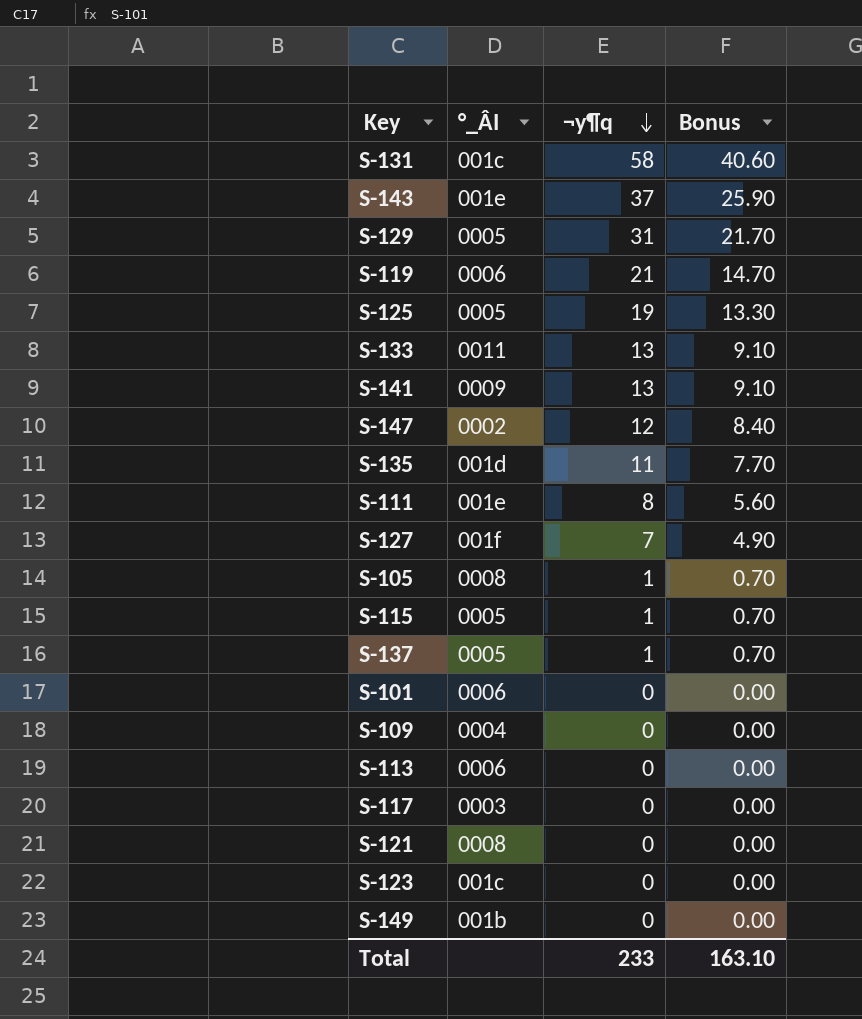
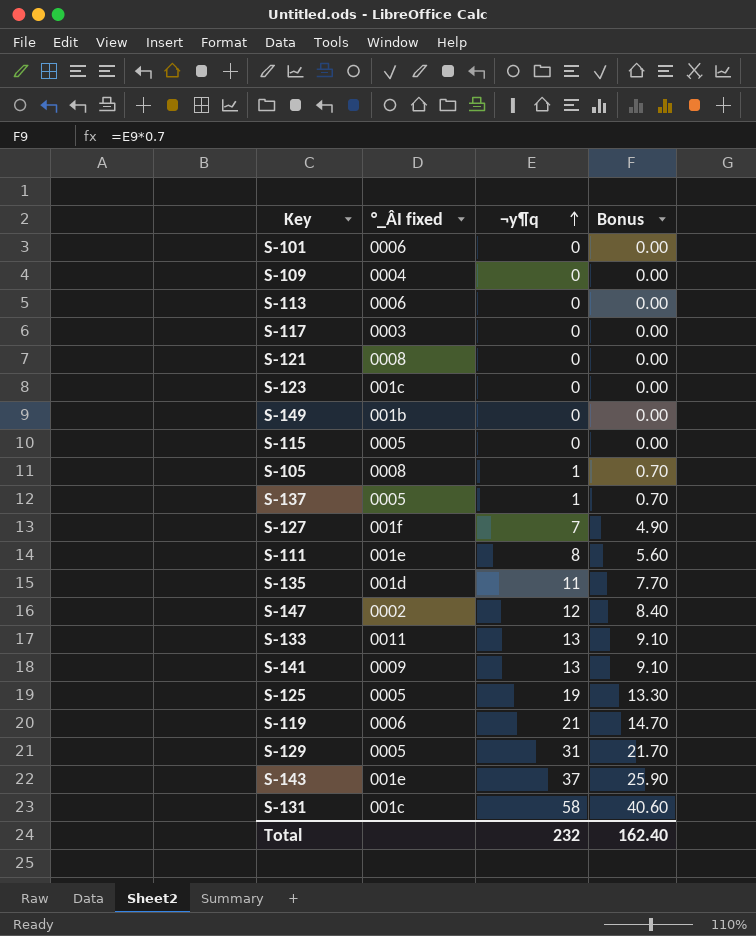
row order: ¬y¶q descending -> ¬y¶q ascending
column name: °_ÂI -> °_ÂI fixed
S-115 | ¬y¶q: 1 -> 0
S-115 | Bonus: 0.70 -> 0.00
Total | ¬y¶q: 233 -> 232
Total | Bonus: 163.10 -> 162.40

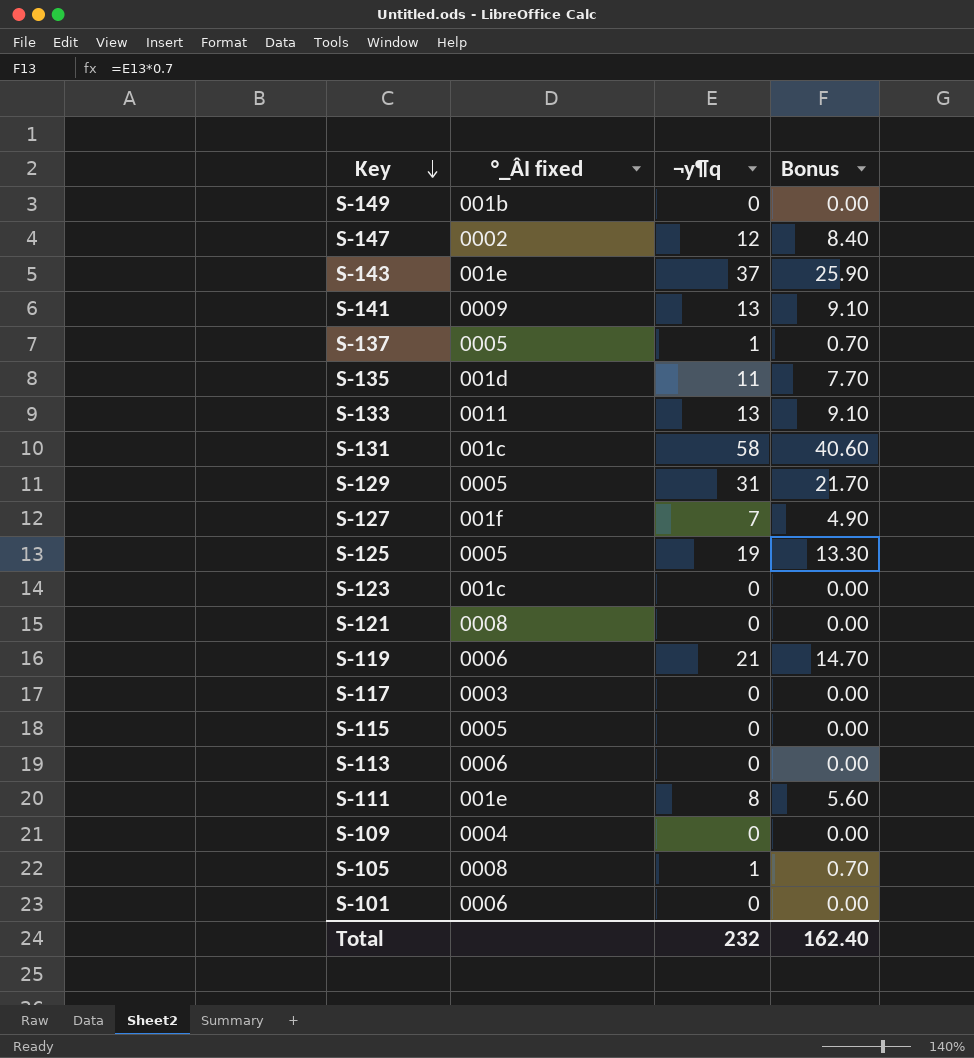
row order: ¬y¶q ascending -> Key descending

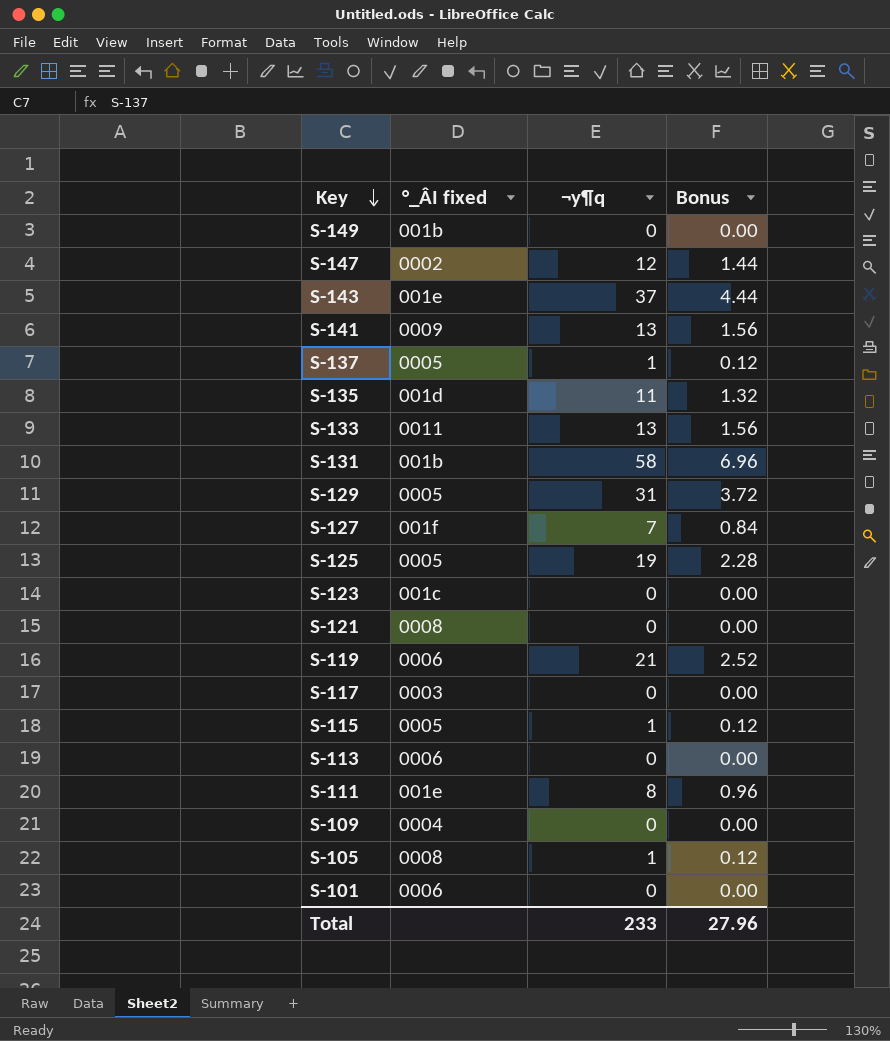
column Bonus | formula: [¬y¶q] * 0.7 -> [¬y¶q] * 0.12
S-131 | °_ÂI fixed: 001c -> 001b
S-115 | ¬y¶q: 0 -> 1
Total | ¬y¶q: 232 -> 233
Total | Bonus: 162.40 -> 27.96

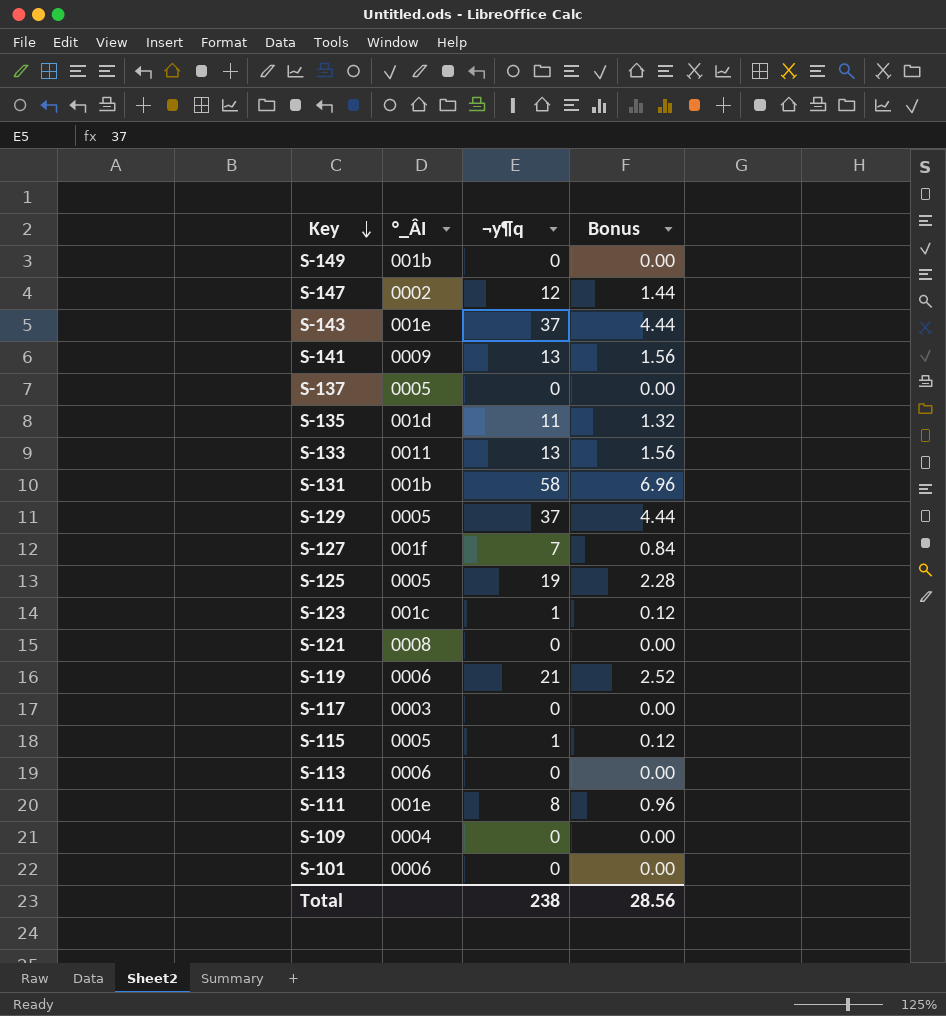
column name: °_ÂI fixed -> °_ÂI
row S-105: 0008 | 1 | 0.12 -> none
S-137 | ¬y¶q: 1 -> 0
S-137 | Bonus: 0.12 -> 0.00
S-129 | ¬y¶q: 31 -> 37
S-129 | Bonus: 3.72 -> 4.44
S-123 | ¬y¶q: 0 -> 1
S-123 | Bonus: 0.00 -> 0.12
Total | ¬y¶q: 233 -> 238
Total | Bonus: 27.96 -> 28.56

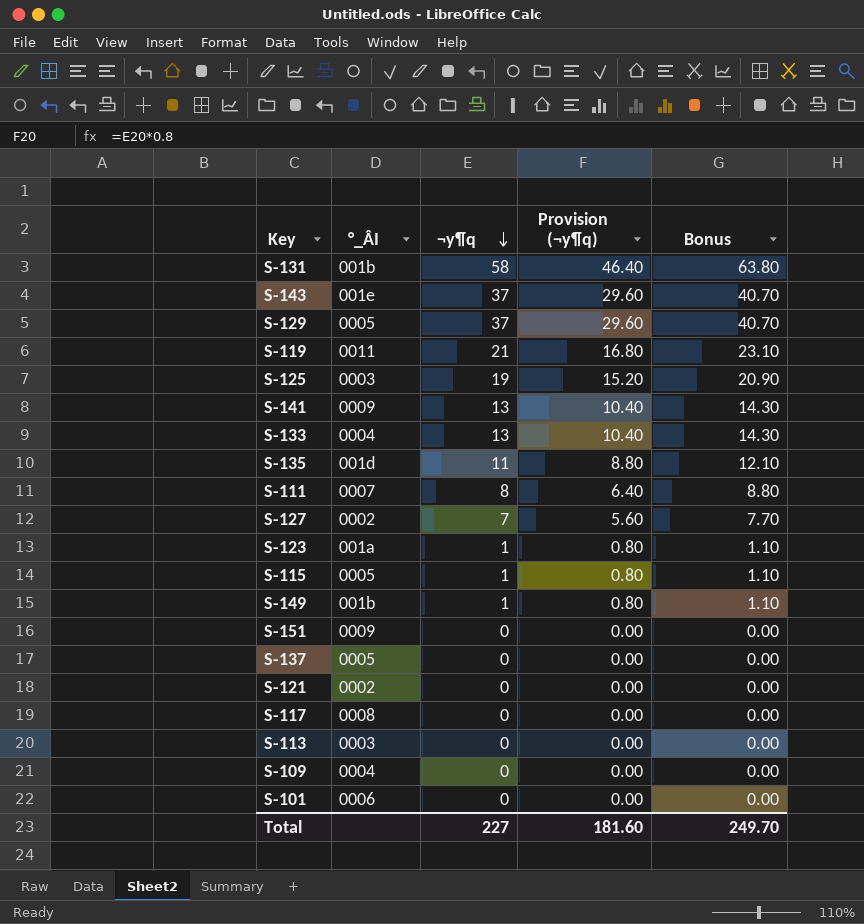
row order: Key descending -> ¬y¶q descending
column Provision (¬y¶q) | formula: none -> [¬y¶q] * 0.8
column Bonus | formula: [¬y¶q] * 0.12 -> [¬y¶q] * 1.1
row S-147: 0002 | 12 | 1.44 -> none
S-119 | °_ÂI: 0006 -> 0011
S-125 | °_ÂI: 0005 -> 0003
S-133 | °_ÂI: 0011 -> 0004
S-111 | °_ÂI: 001e -> 0007
S-127 | °_ÂI: 001f -> 0002
S-123 | °_ÂI: 001c -> 001a
S-149 | ¬y¶q: 0 -> 1
row S-151: none -> 0009 | 0 | 0.00 | 0.00
S-121 | °_ÂI: 0008 -> 0002
S-117 | °_ÂI: 0003 -> 0008
S-113 | °_ÂI: 0006 -> 0003
Total | ¬y¶q: 238 -> 227
Total | Bonus: 28.56 -> 249.70

